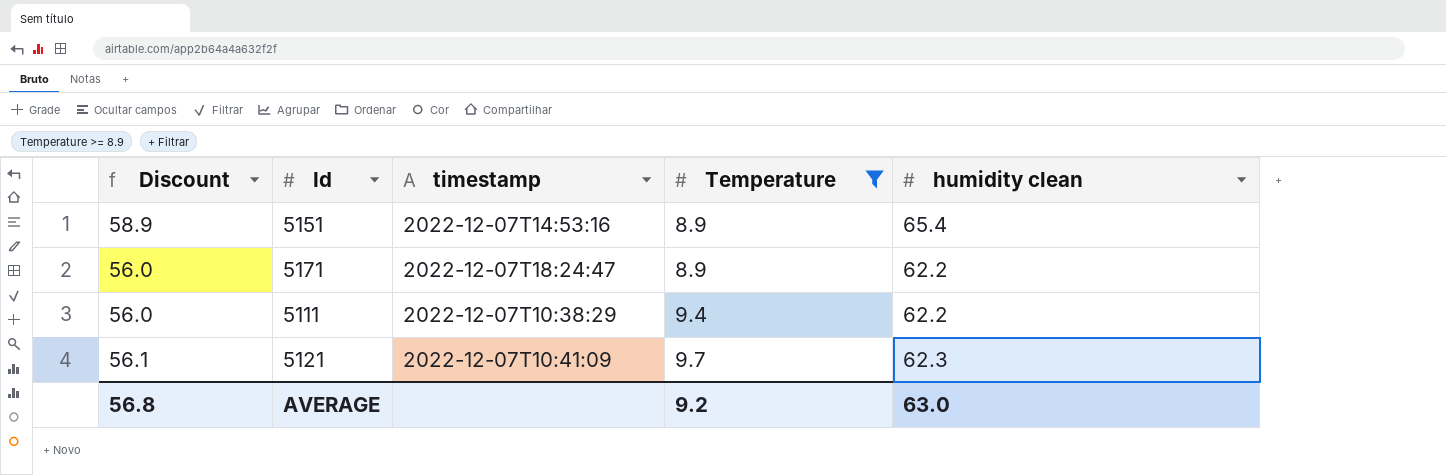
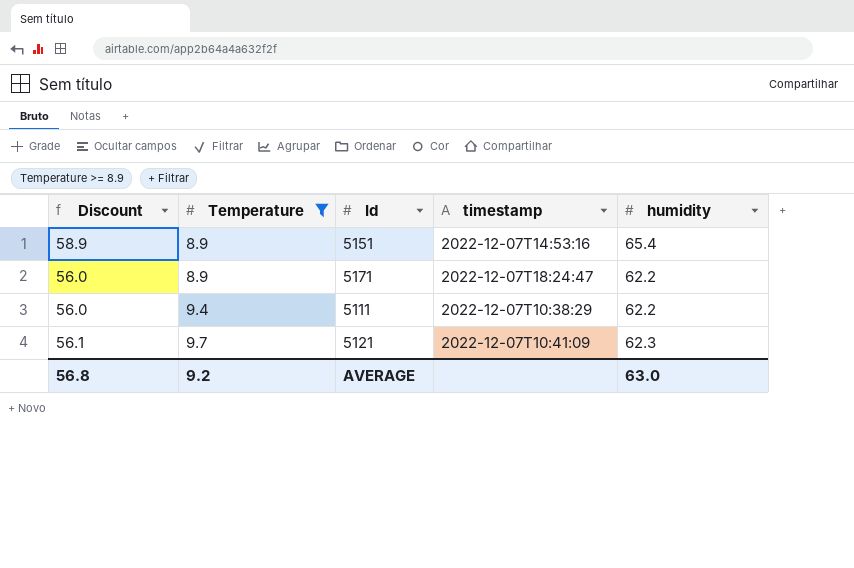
column Temperature | position: 4 -> 2
column name: humidity clean -> humidity

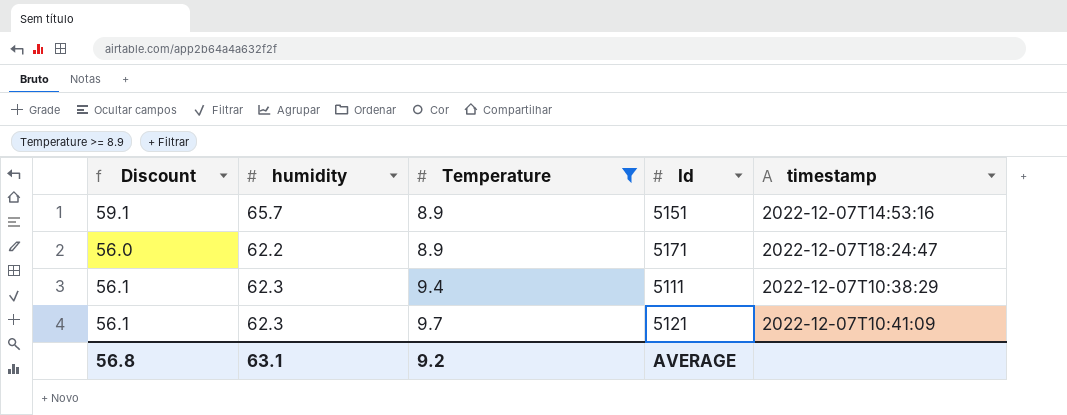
column humidity | position: 5 -> 2
5151 | Discount: 58.9 -> 59.1
5151 | humidity: 65.4 -> 65.7
5111 | Discount: 56.0 -> 56.1
5111 | humidity: 62.2 -> 62.3
AVERAGE | humidity: 63.0 -> 63.1

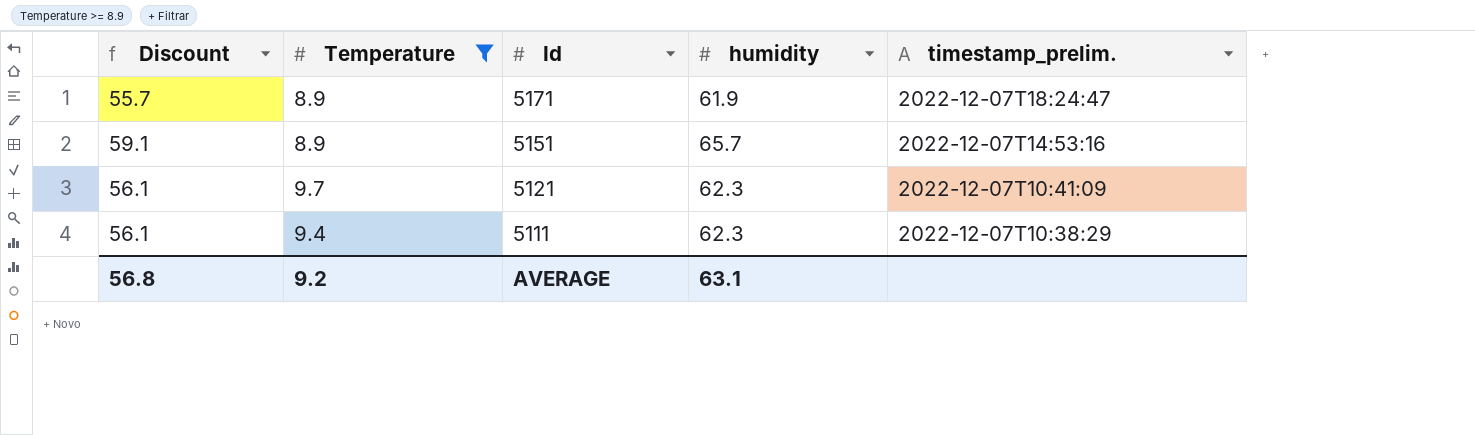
row order: Temperature ascending -> Id descending
column humidity | position: 2 -> 4
column name: timestamp -> timestamp_prelim.
5171 | Discount: 56.0 -> 55.7
5171 | humidity: 62.2 -> 61.9

